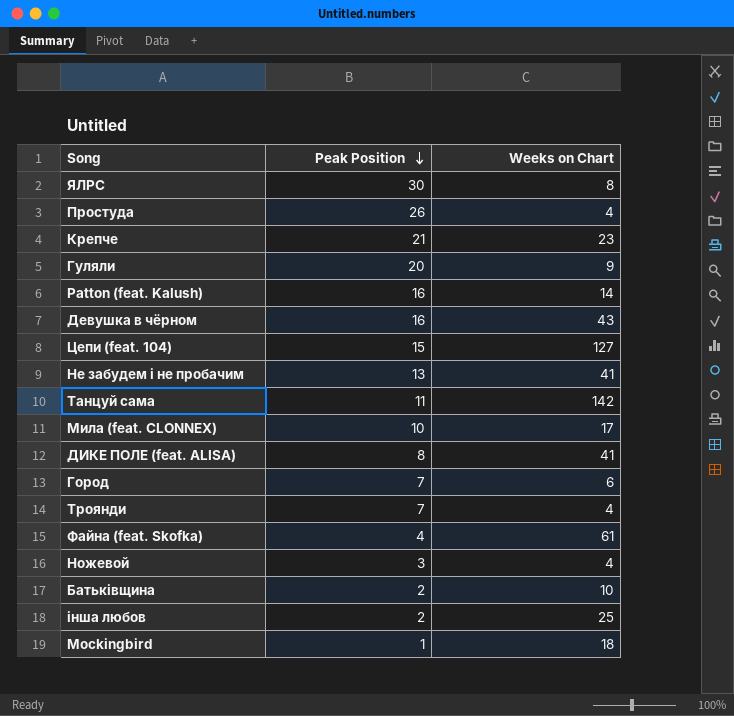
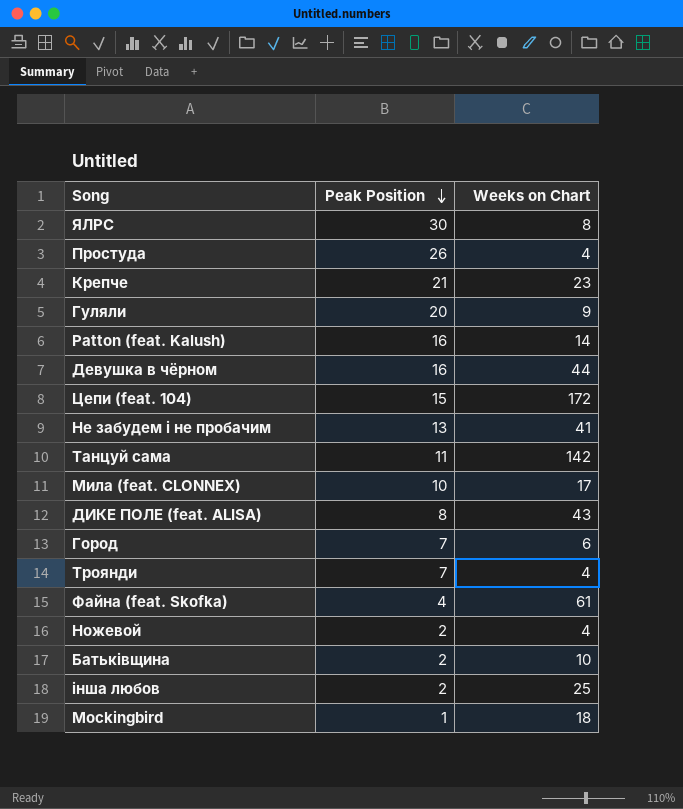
Девушка в чёрном | Weeks on Chart: 43 -> 44
Цепи (feat. 104) | Weeks on Chart: 127 -> 172
ДИКЕ ПОЛЕ (feat. ALISA) | Weeks on Chart: 41 -> 43
Ножевой | Peak Position: 3 -> 2

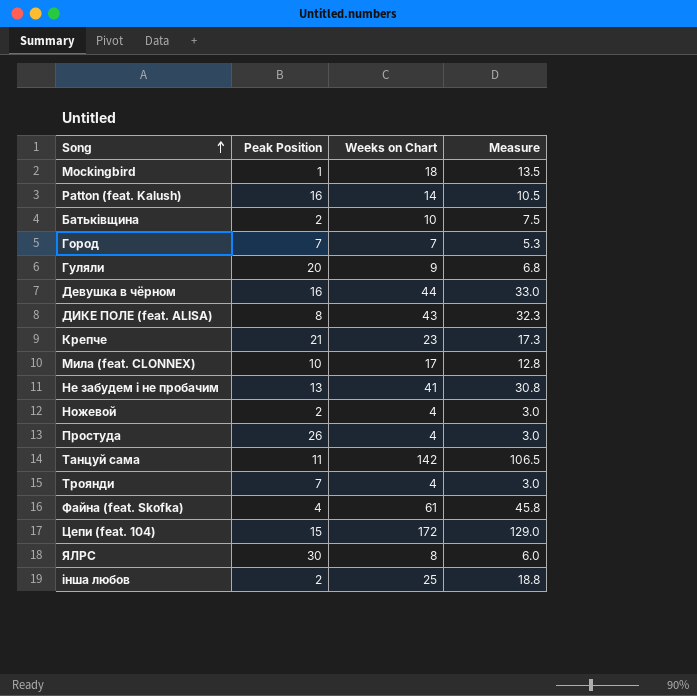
row order: Peak Position descending -> Song ascending
column Measure | formula: none -> [Weeks on Chart] * 0.75
Город | Weeks on Chart: 6 -> 7

